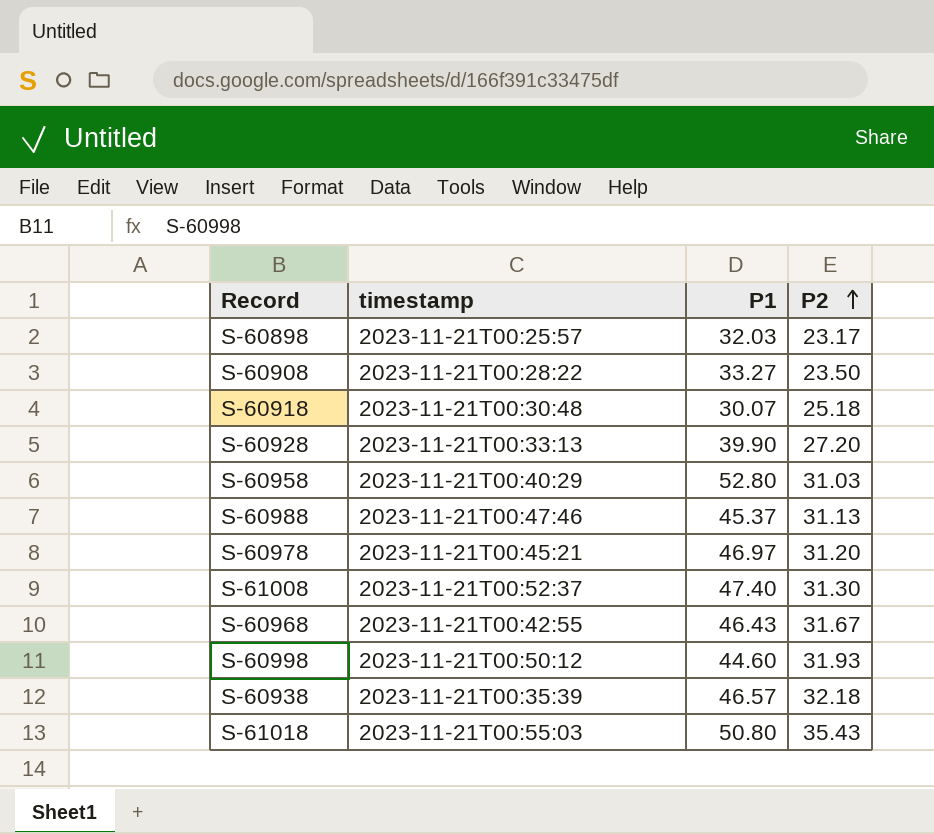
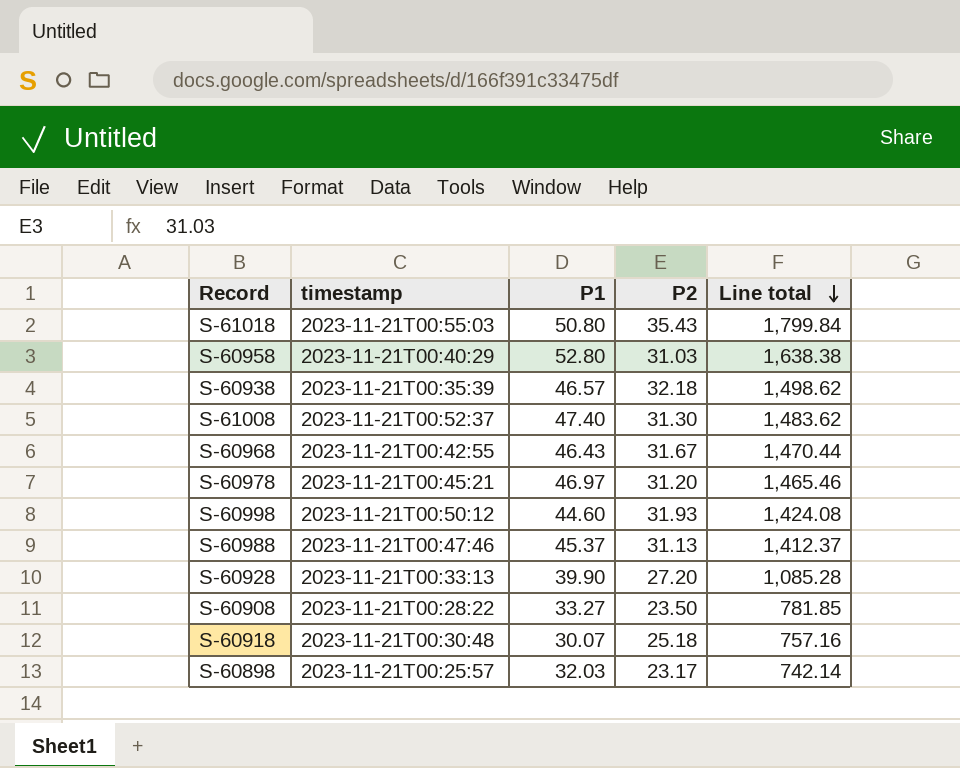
row order: P2 ascending -> Line total descending
column Line total | formula: none -> [P1] * [P2]

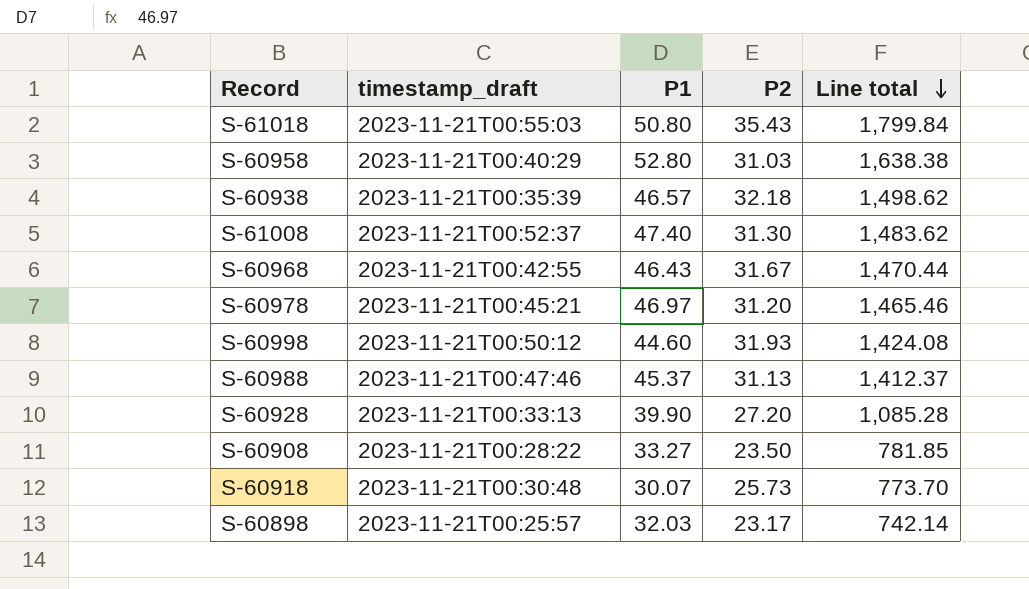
column name: timestamp -> timestamp_draft
S-60918 | P2: 25.18 -> 25.73
S-60918 | Line total: 757.16 -> 773.70

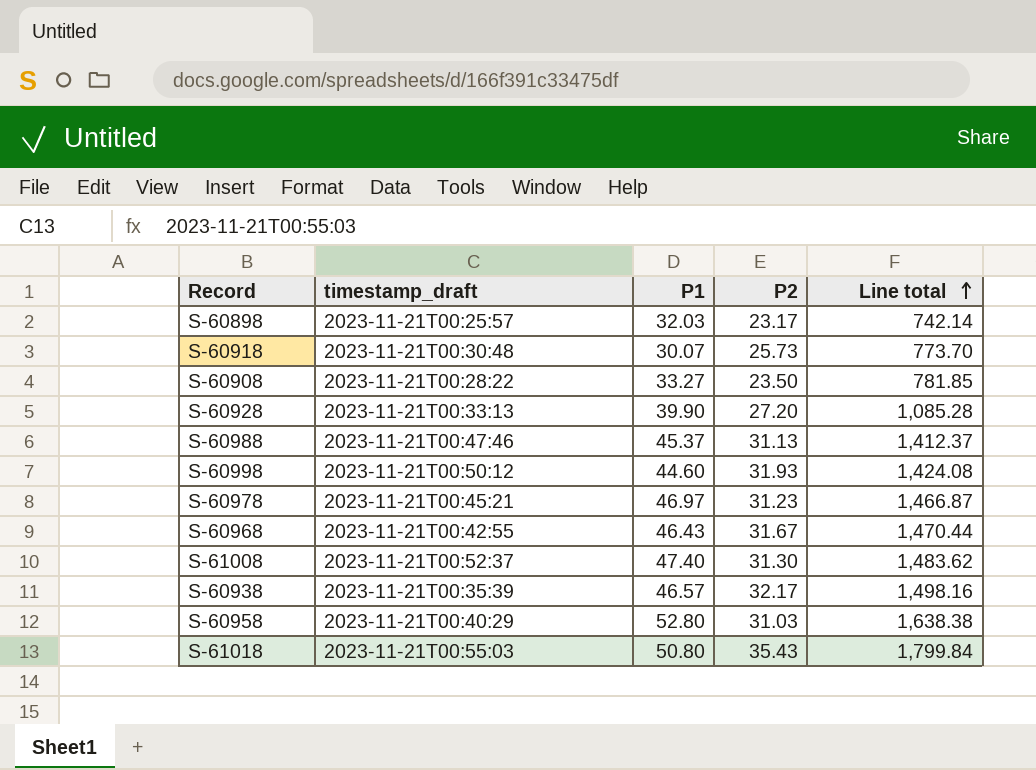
row order: Line total descending -> Line total ascending
S-60978 | P2: 31.20 -> 31.23
S-60978 | Line total: 1,465.46 -> 1,466.87
S-60938 | P2: 32.18 -> 32.17
S-60938 | Line total: 1,498.62 -> 1,498.16

